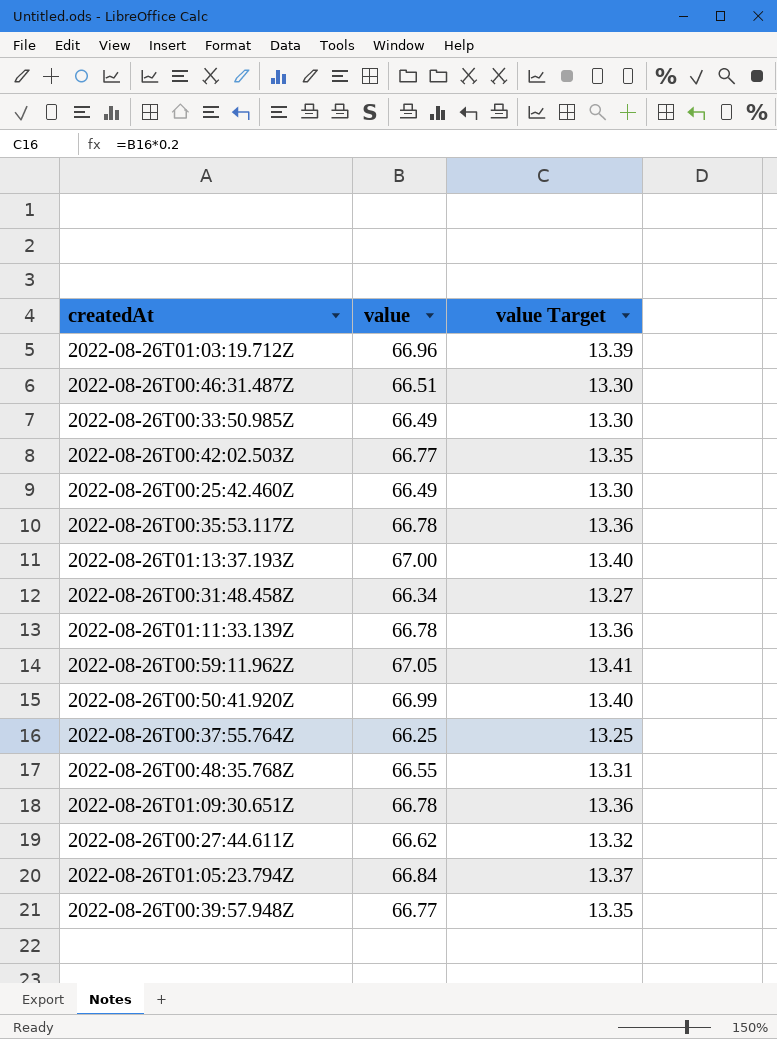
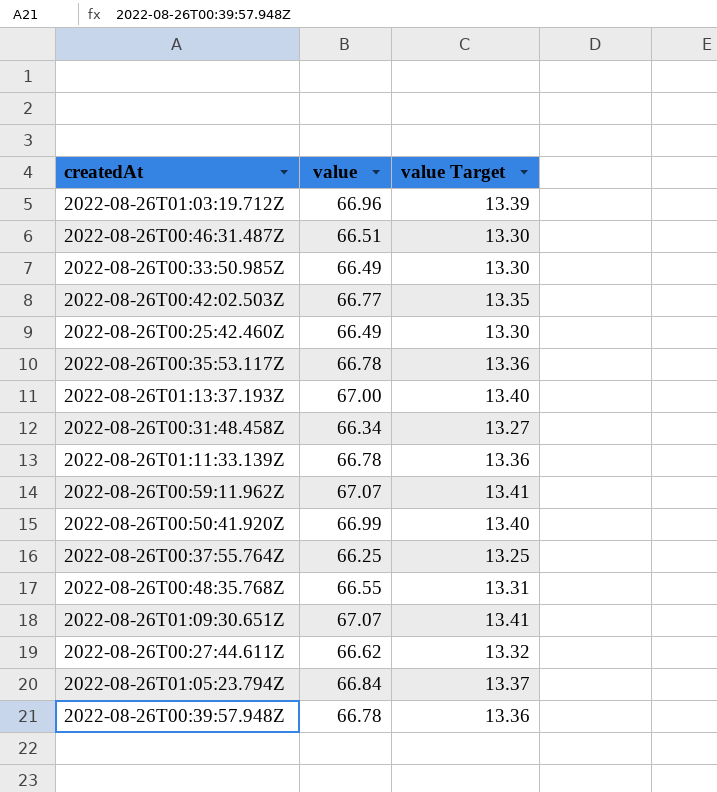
2022-08-26T00:59:11.962Z | value: 67.05 -> 67.07
2022-08-26T01:09:30.651Z | value: 66.78 -> 67.07
2022-08-26T01:09:30.651Z | value Target: 13.36 -> 13.41
2022-08-26T00:39:57.948Z | value: 66.77 -> 66.78
2022-08-26T00:39:57.948Z | value Target: 13.35 -> 13.36

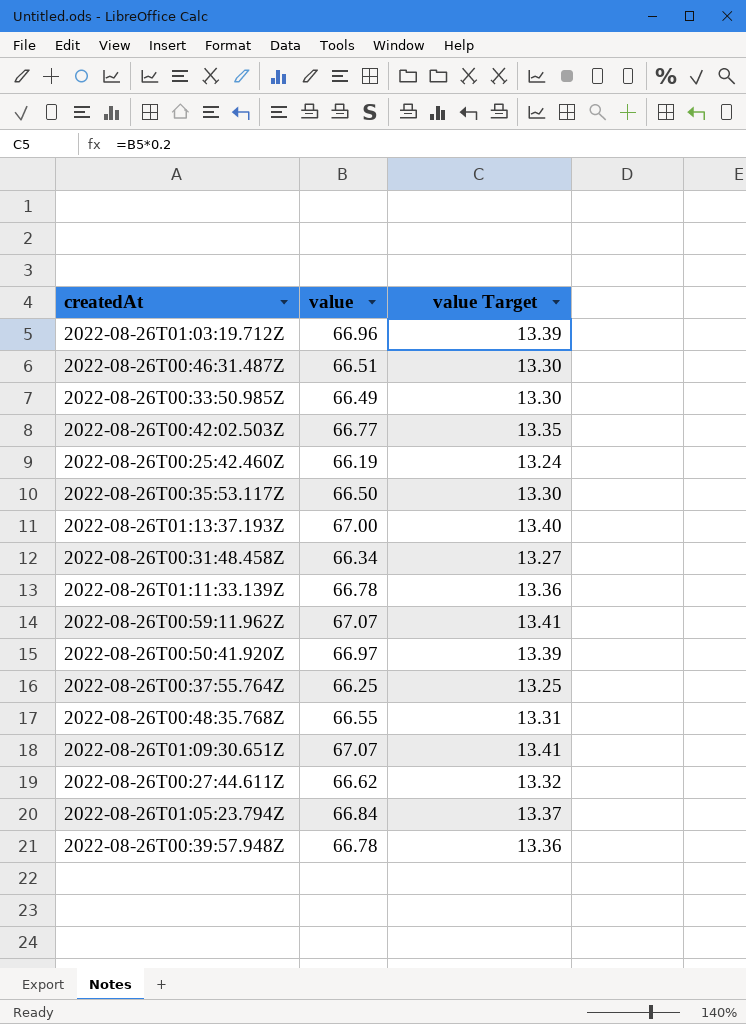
2022-08-26T00:25:42.460Z | value: 66.49 -> 66.19
2022-08-26T00:25:42.460Z | value Target: 13.30 -> 13.24
2022-08-26T00:35:53.117Z | value: 66.78 -> 66.50
2022-08-26T00:35:53.117Z | value Target: 13.36 -> 13.30
2022-08-26T00:50:41.920Z | value: 66.99 -> 66.97
2022-08-26T00:50:41.920Z | value Target: 13.40 -> 13.39

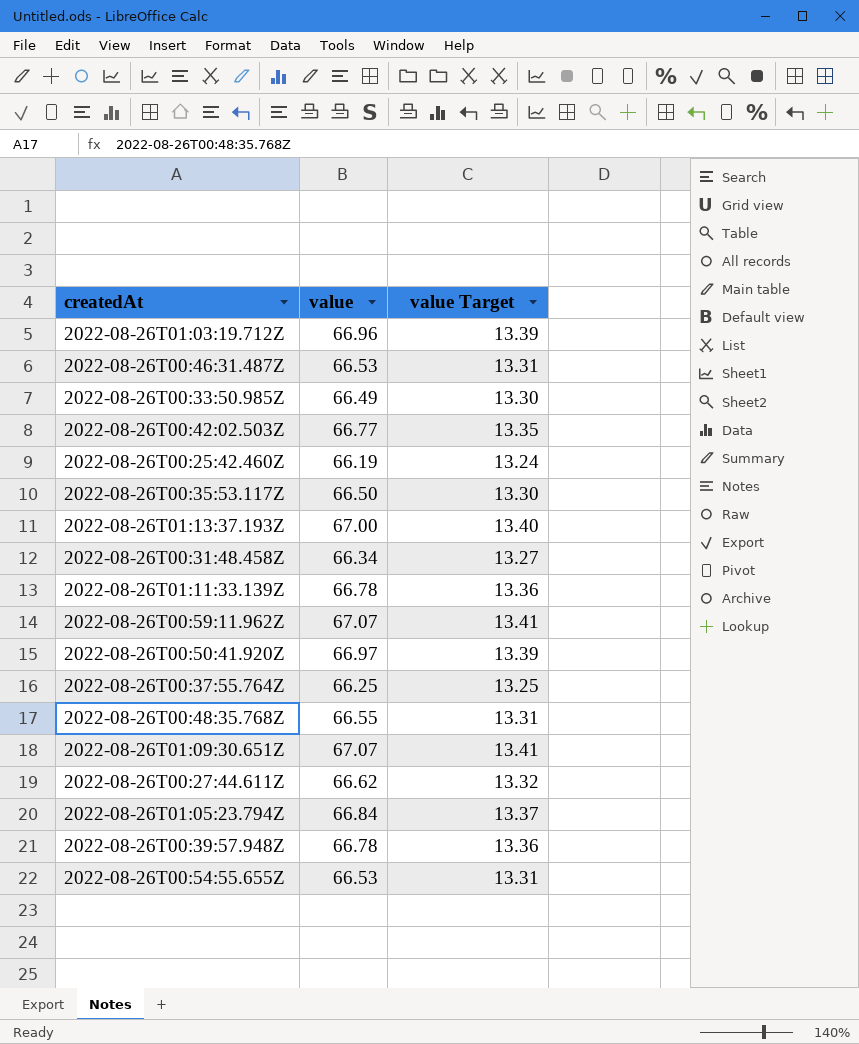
2022-08-26T00:46:31.487Z | value: 66.51 -> 66.53
2022-08-26T00:46:31.487Z | value Target: 13.30 -> 13.31
row 2022-08-26T00:54:55.655Z: none -> 66.53 | 13.31

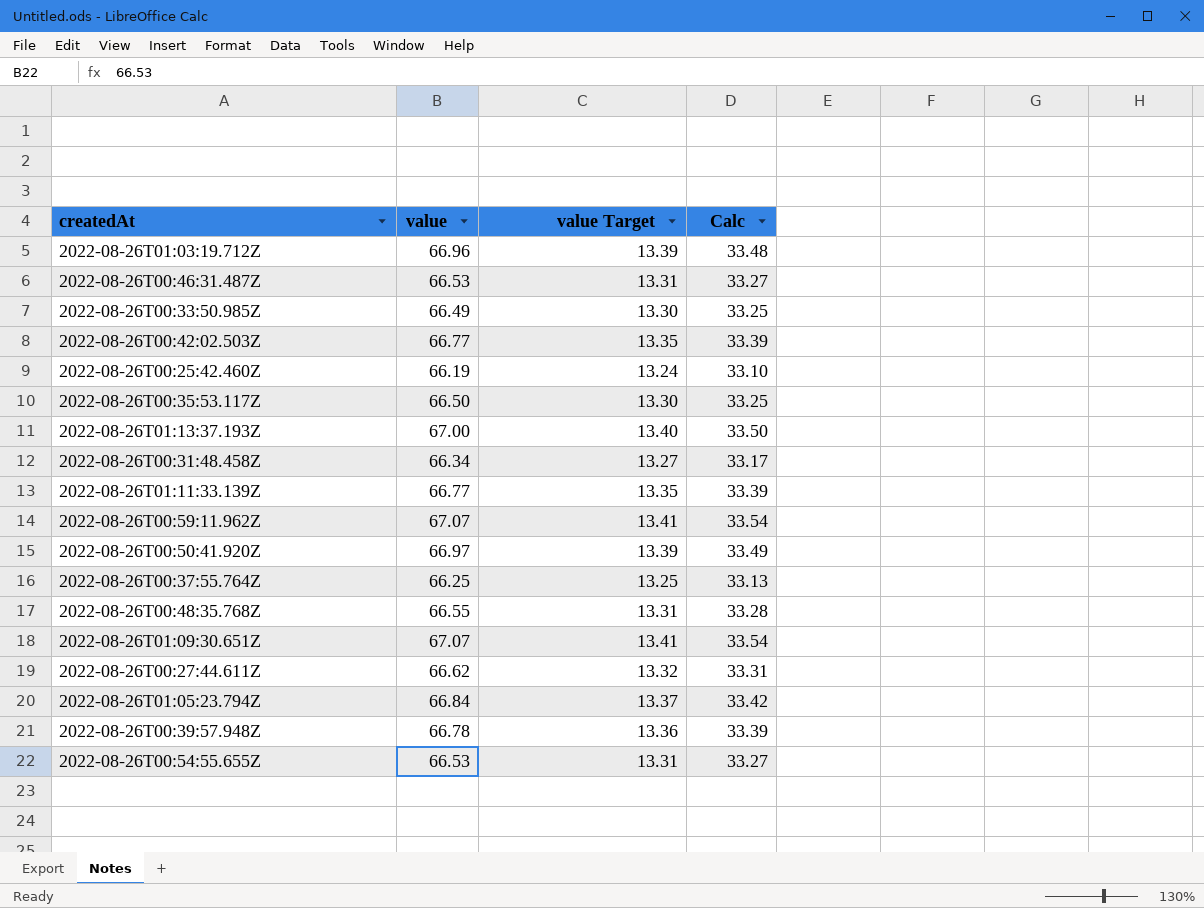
column Calc | formula: none -> [value] * 0.5
2022-08-26T01:11:33.139Z | value: 66.78 -> 66.77
2022-08-26T01:11:33.139Z | value Target: 13.36 -> 13.35

